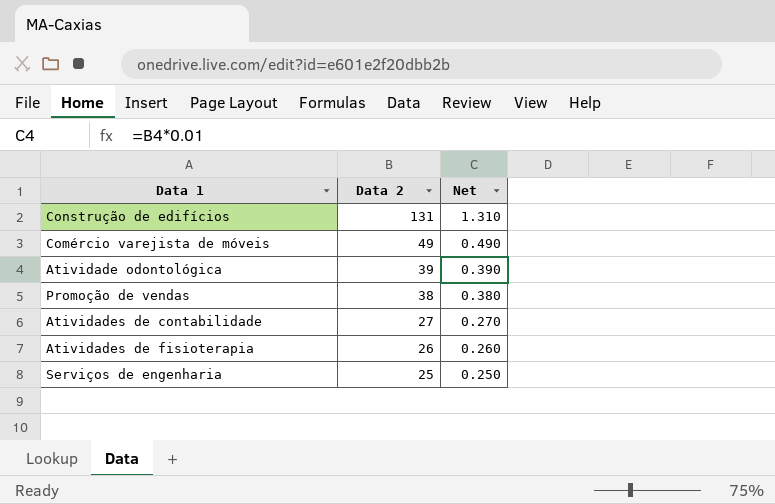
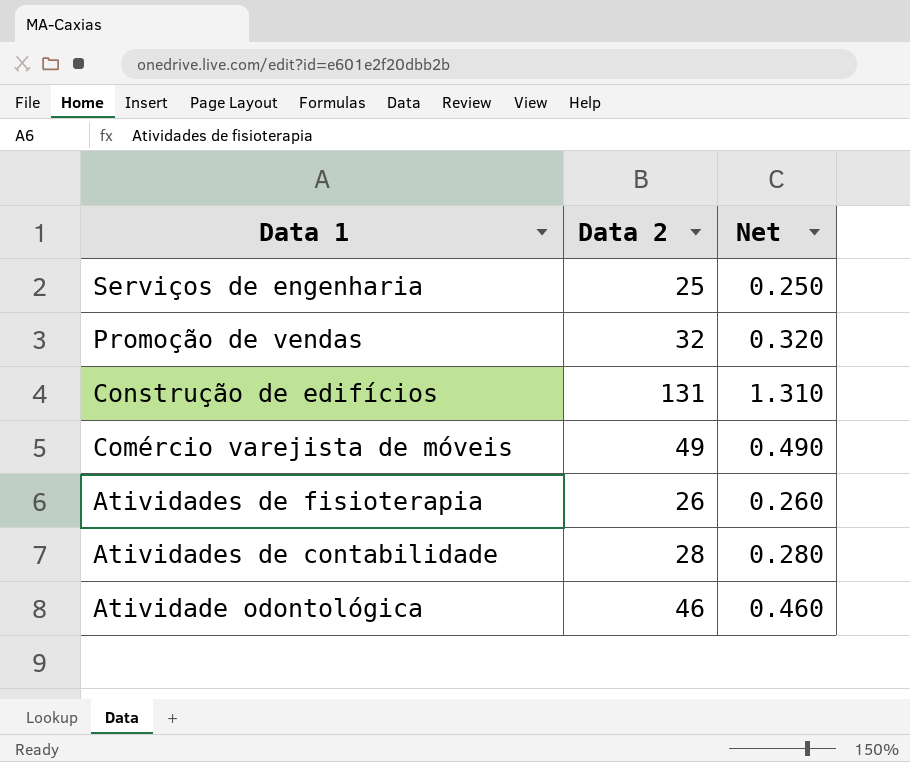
row order: Data 2 descending -> Data 1 descending
Promoção de vendas | Data 2: 38 -> 32
Promoção de vendas | Net: 0.380 -> 0.320
Atividades de contabilidade | Data 2: 27 -> 28
Atividades de contabilidade | Net: 0.270 -> 0.280
Atividade odontológica | Data 2: 39 -> 46
Atividade odontológica | Net: 0.390 -> 0.460

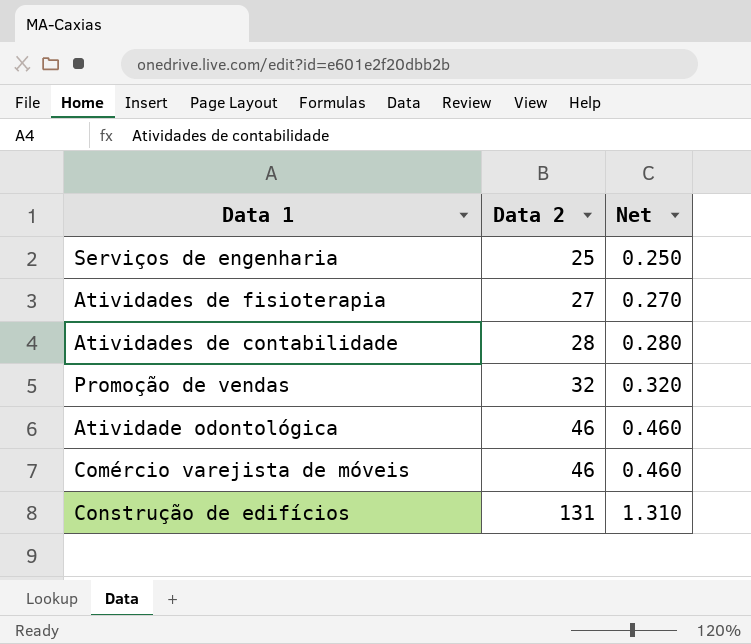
row order: Data 1 descending -> Data 2 ascending
Atividades de fisioterapia | Data 2: 26 -> 27
Atividades de fisioterapia | Net: 0.260 -> 0.270
Comércio varejista de móveis | Data 2: 49 -> 46
Comércio varejista de móveis | Net: 0.490 -> 0.460

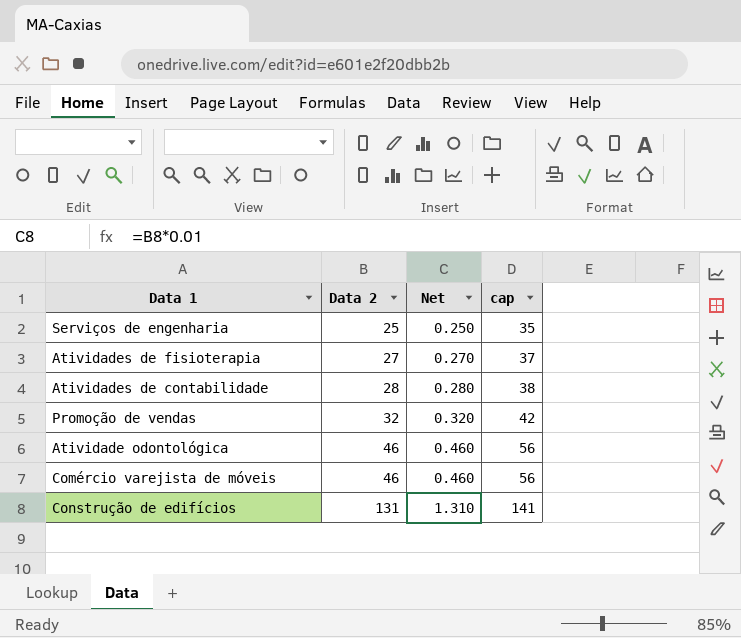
column cap | formula: none -> [Data 2] + 10

